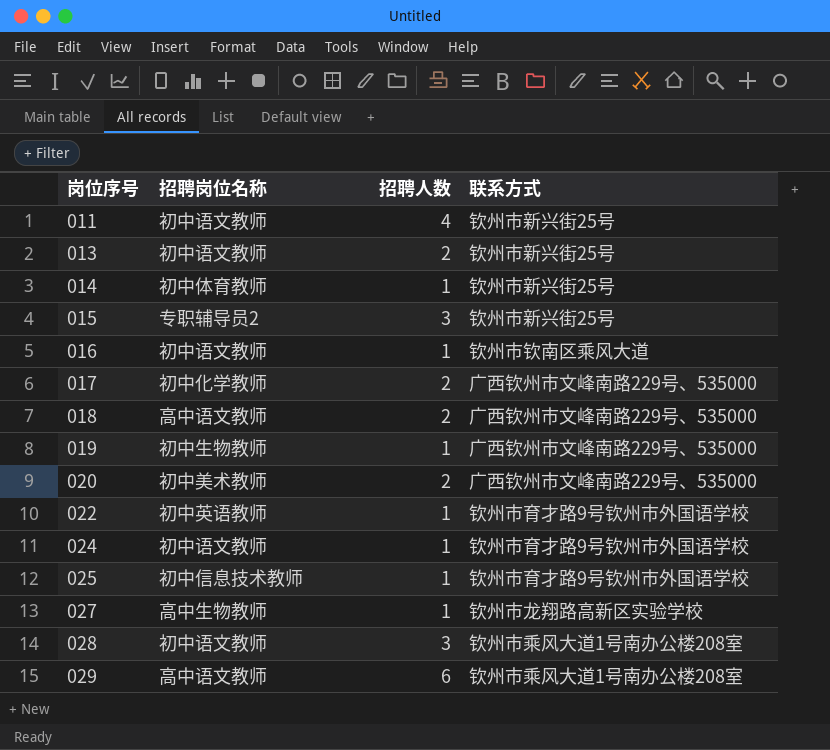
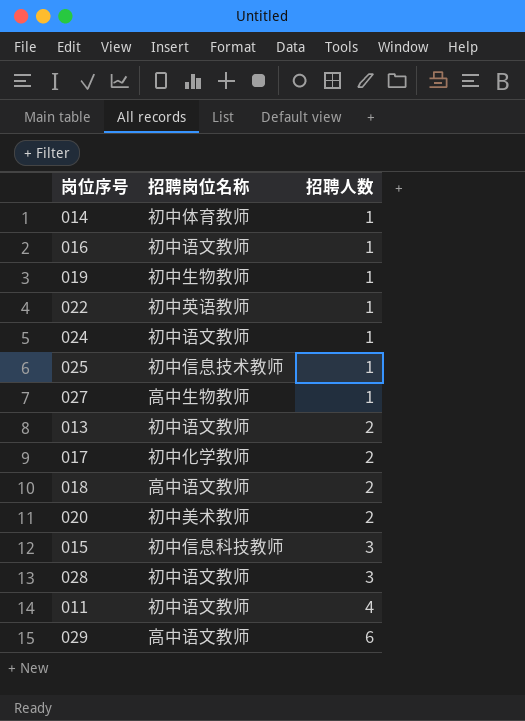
row order: 岗位序号 ascending -> 招聘人数 ascending
column 联系方式 | position: 4 -> none
015 | 招聘岗位名称: 专职辅导员2 -> 初中信息科技教师

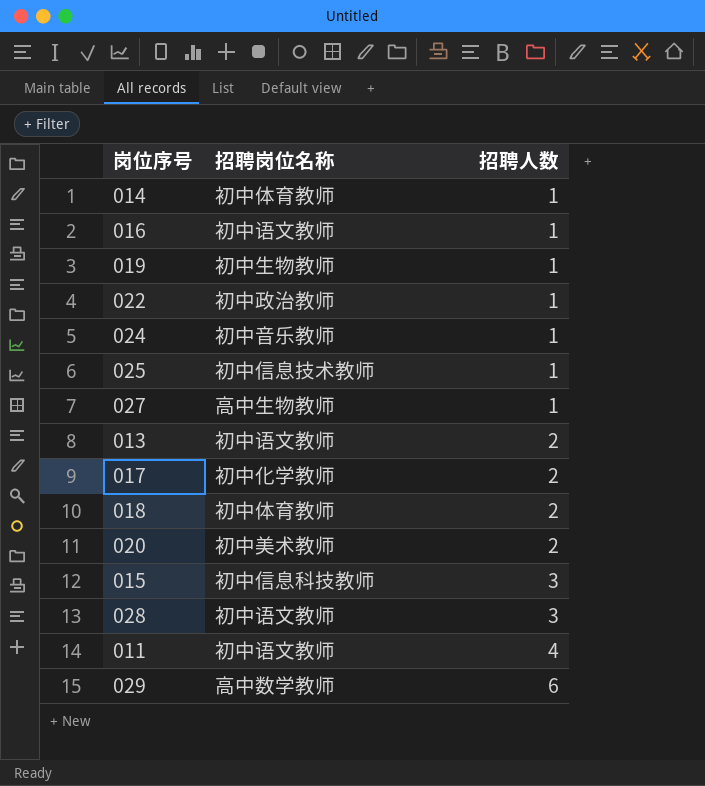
022 | 招聘岗位名称: 初中英语教师 -> 初中政治教师
024 | 招聘岗位名称: 初中语文教师 -> 初中音乐教师
018 | 招聘岗位名称: 高中语文教师 -> 初中体育教师
029 | 招聘岗位名称: 高中语文教师 -> 高中数学教师

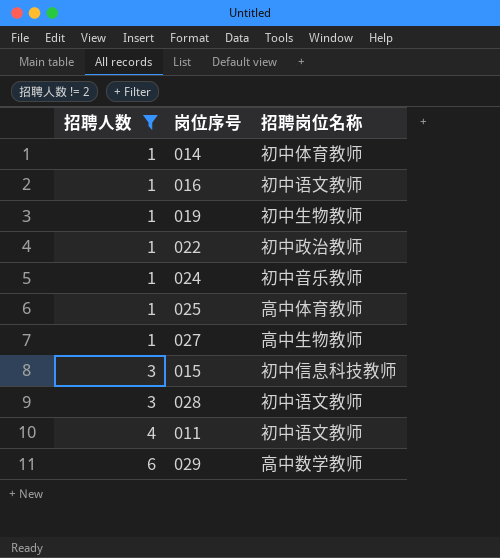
filter: none -> 招聘人数 != 2
column 招聘人数 | position: 3 -> 1
025 | 招聘岗位名称: 初中信息技术教师 -> 高中体育教师

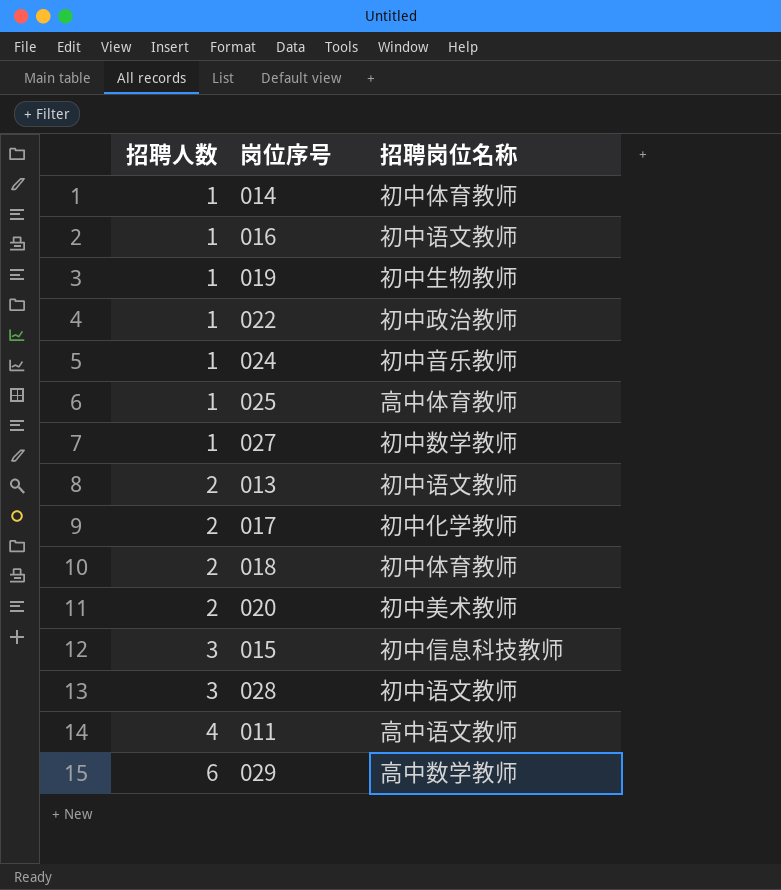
filter: 招聘人数 != 2 -> none
027 | 招聘岗位名称: 高中生物教师 -> 初中数学教师
011 | 招聘岗位名称: 初中语文教师 -> 高中语文教师

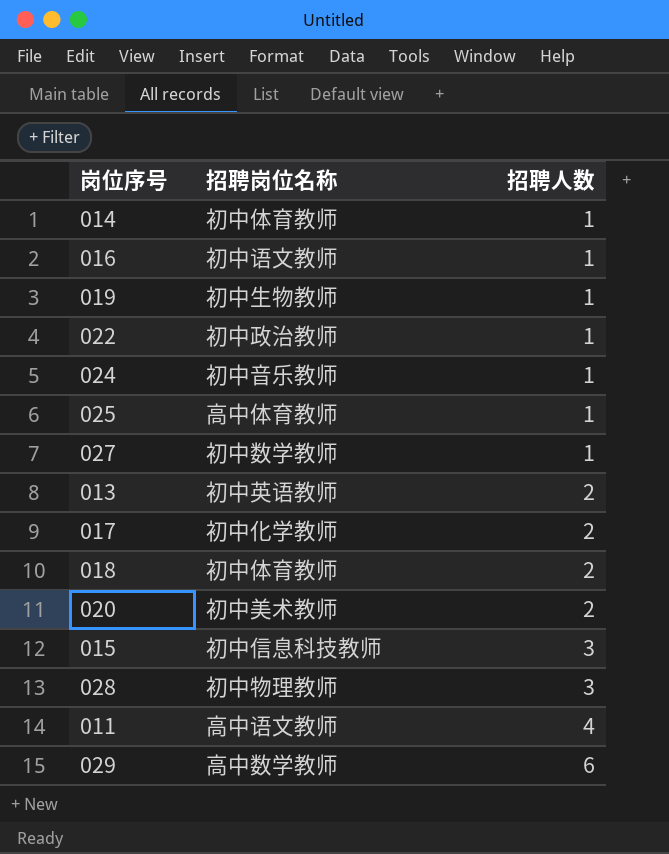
column 招聘人数 | position: 1 -> 3
013 | 招聘岗位名称: 初中语文教师 -> 初中英语教师
028 | 招聘岗位名称: 初中语文教师 -> 初中物理教师

